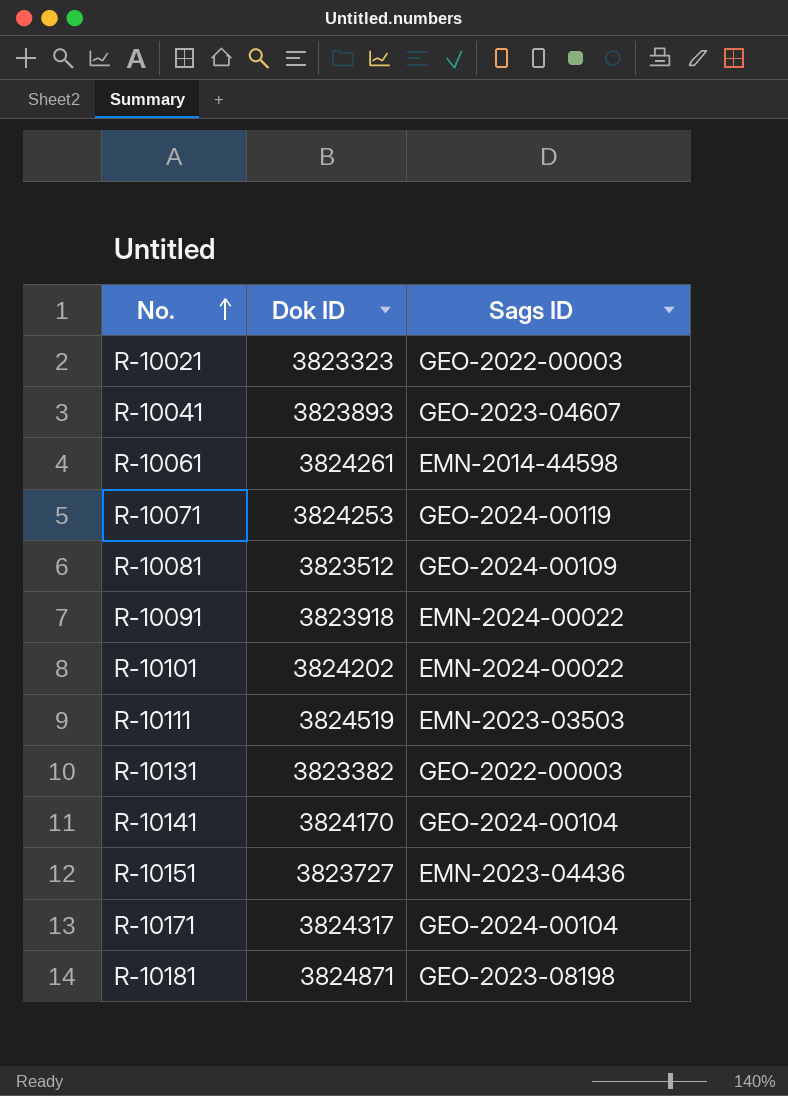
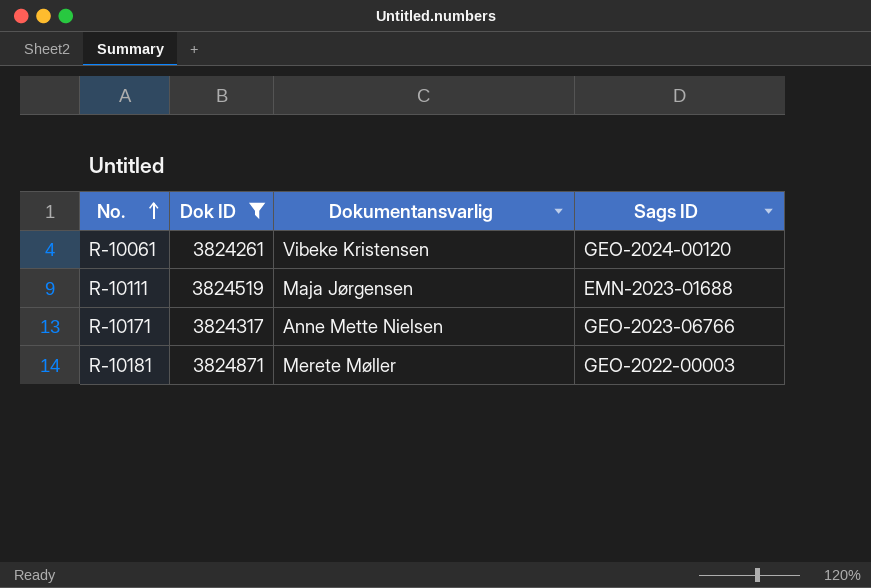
filter: none -> Dok ID >= 3824261
column Dokumentansvarlig | position: none -> 3
R-10061 | Sags ID: EMN-2014-44598 -> GEO-2024-00120
R-10111 | Sags ID: EMN-2023-03503 -> EMN-2023-01688
R-10171 | Sags ID: GEO-2024-00104 -> GEO-2023-06766
R-10181 | Sags ID: GEO-2023-08198 -> GEO-2022-00003

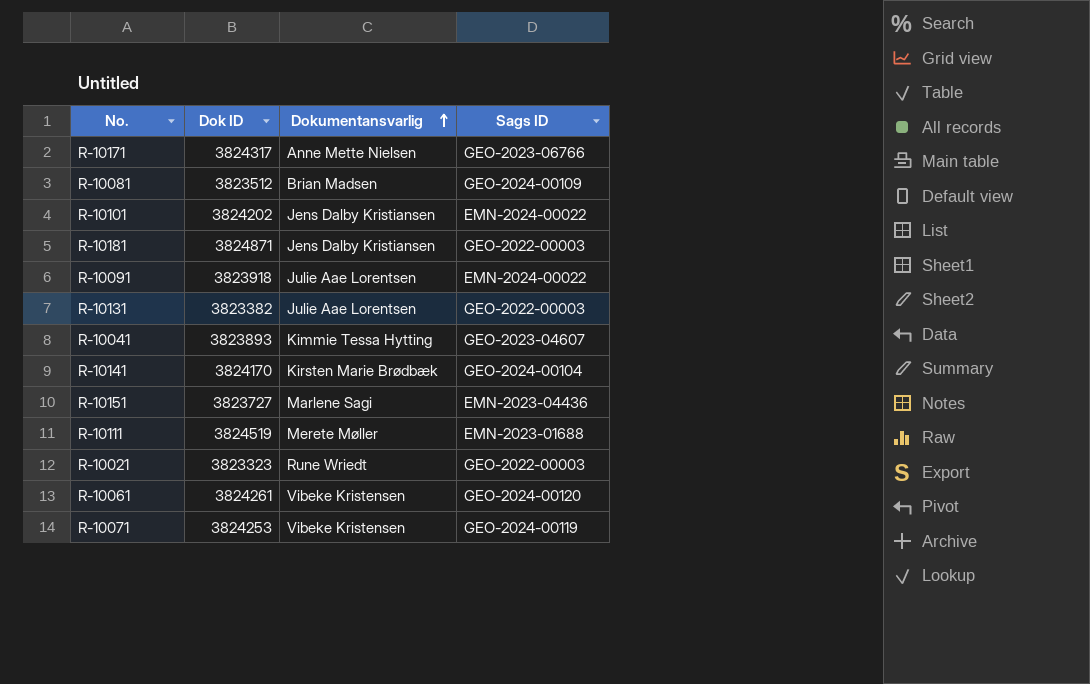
filter: Dok ID >= 3824261 -> none
row order: No. ascending -> Dokumentansvarlig ascending
R-10181 | Dokumentansvarlig: Merete Møller -> Jens Dalby Kristiansen
R-10111 | Dokumentansvarlig: Maja Jørgensen -> Merete Møller

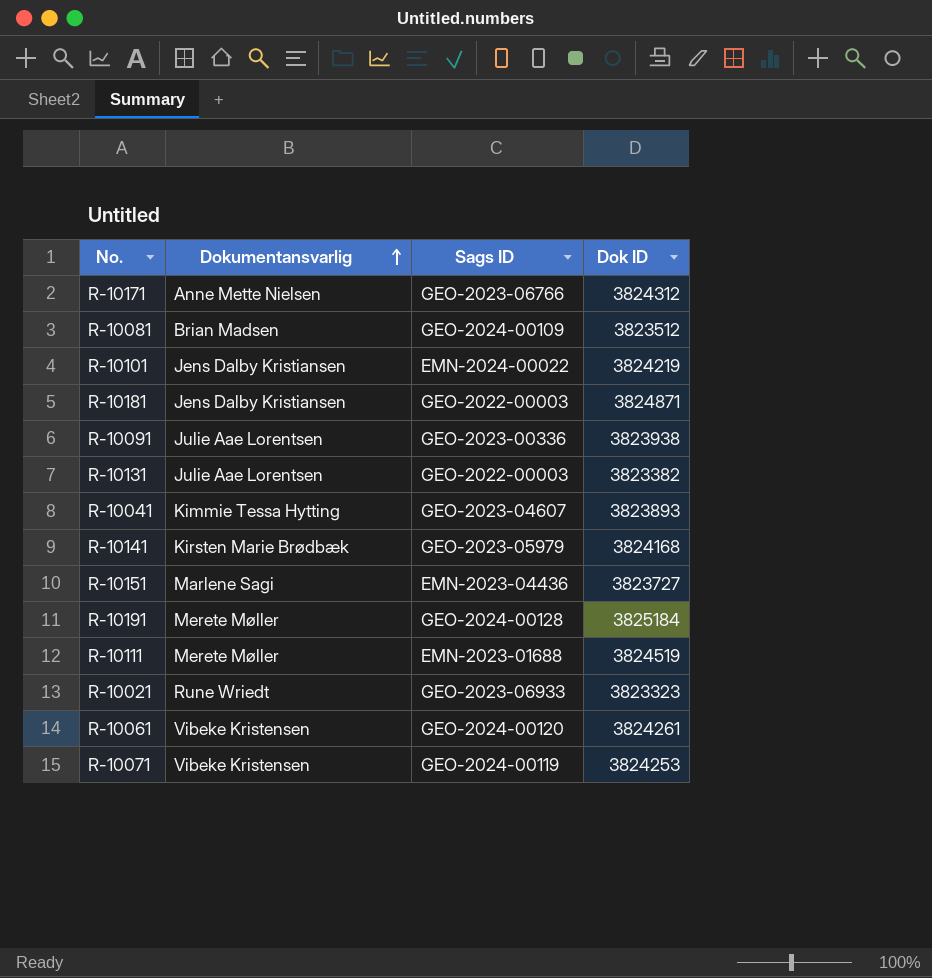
column Dok ID | position: 2 -> 4
R-10171 | Dok ID: 3824317 -> 3824312
R-10101 | Dok ID: 3824202 -> 3824219
R-10091 | Sags ID: EMN-2024-00022 -> GEO-2023-00336
R-10091 | Dok ID: 3823918 -> 3823938
R-10141 | Sags ID: GEO-2024-00104 -> GEO-2023-05979
R-10141 | Dok ID: 3824170 -> 3824168
row R-10191: none -> Merete Møller | GEO-2024-00128 | 3825184
R-10021 | Sags ID: GEO-2022-00003 -> GEO-2023-06933

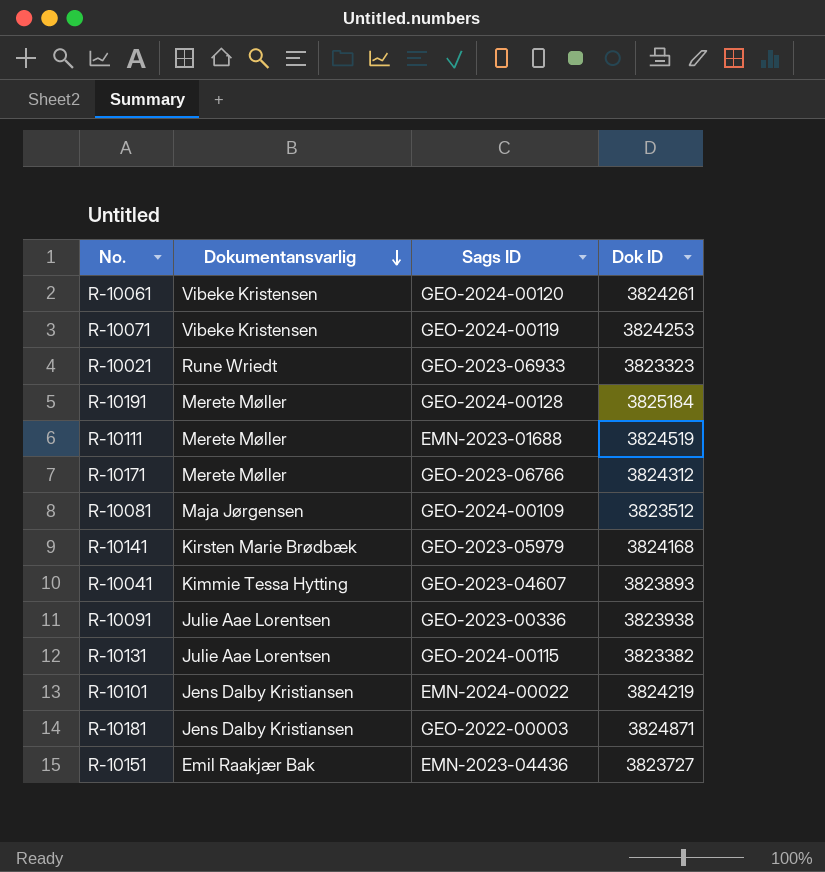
row order: Dokumentansvarlig ascending -> Dokumentansvarlig descending
R-10171 | Dokumentansvarlig: Anne Mette Nielsen -> Merete Møller
R-10081 | Dokumentansvarlig: Brian Madsen -> Maja Jørgensen
R-10131 | Sags ID: GEO-2022-00003 -> GEO-2024-00115
R-10151 | Dokumentansvarlig: Marlene Sagi -> Emil Raakjær Bak

